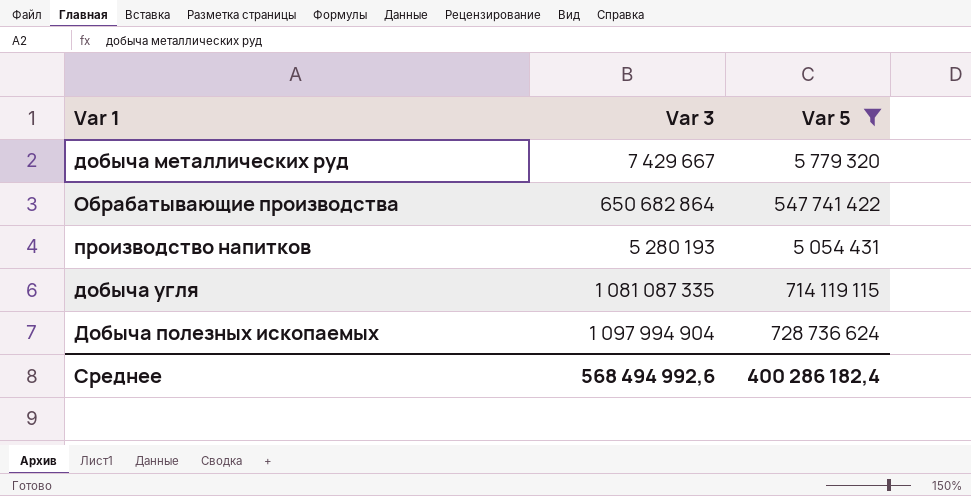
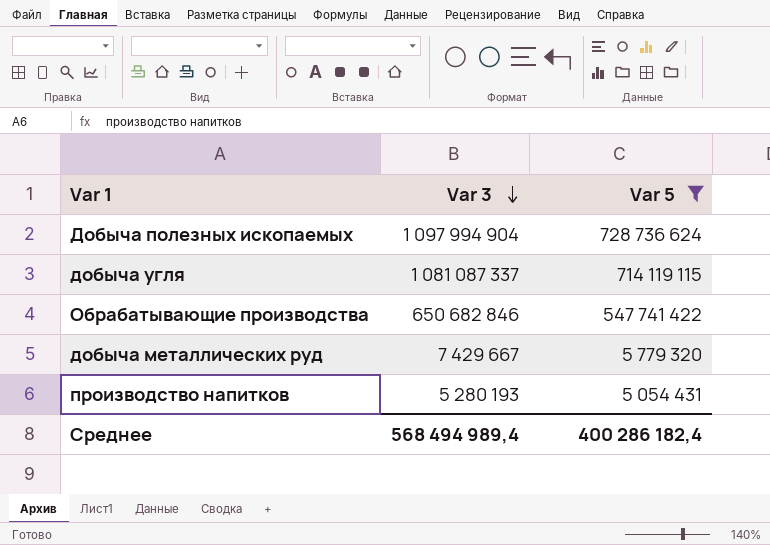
row order: none -> Var 3 descending
добыча угля | Var 3: 1 081 087 335 -> 1 081 087 337
Обрабатывающие производства | Var 3: 650 682 864 -> 650 682 846
Среднее | Var 3: 568 494 992,6 -> 568 494 989,4

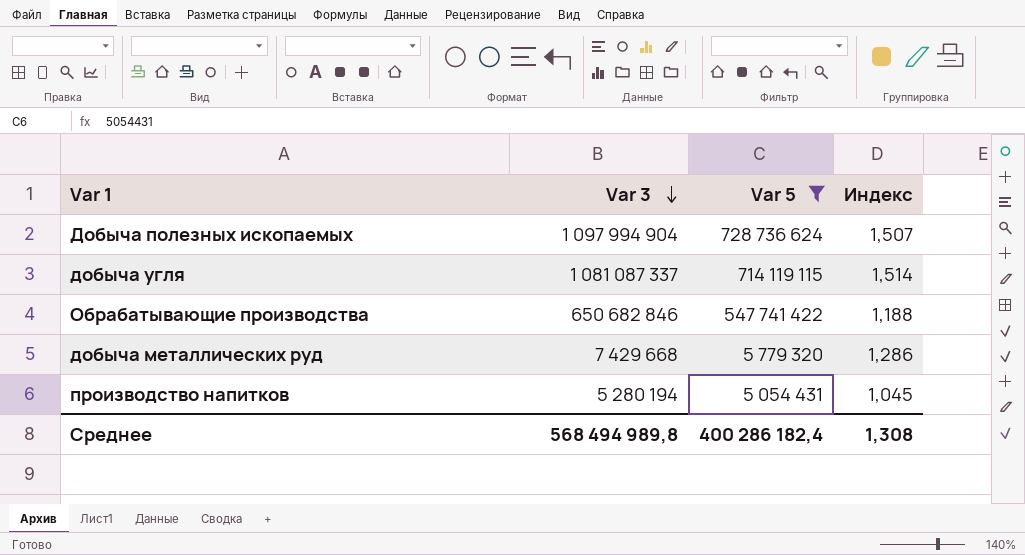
column Индекс | formula: none -> [Var 3] / [Var 5]
добыча металлических руд | Var 3: 7 429 667 -> 7 429 668
производство напитков | Var 3: 5 280 193 -> 5 280 194
Среднее | Var 3: 568 494 989,4 -> 568 494 989,8

